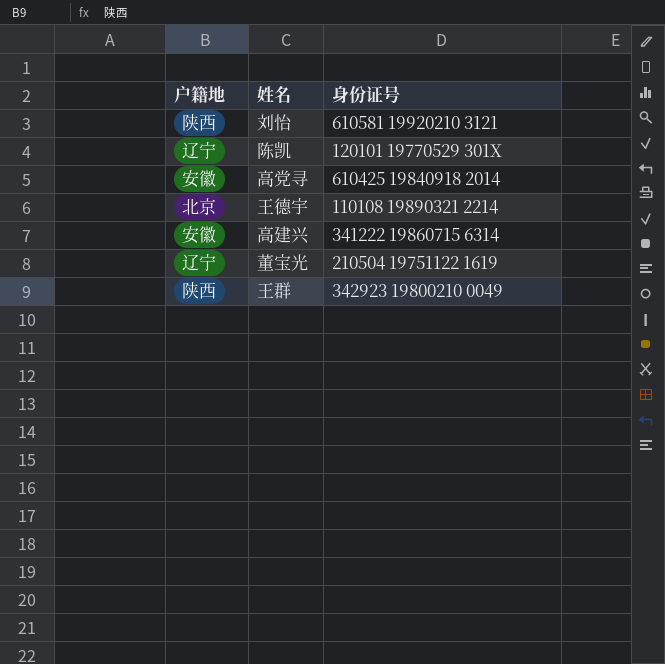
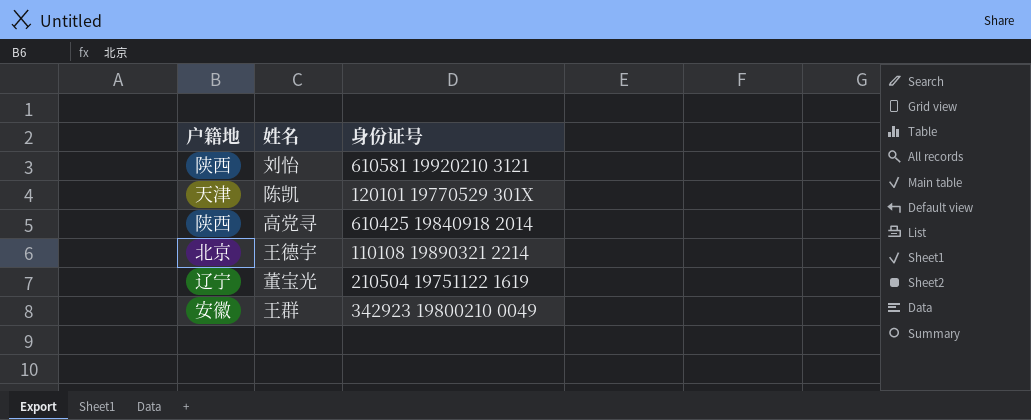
row 高建兴: 安徽 | 341222 19860715 6314 -> none
陈凯 | 户籍地: 辽宁 -> 天津
高党寻 | 户籍地: 安徽 -> 陕西
王群 | 户籍地: 陕西 -> 安徽

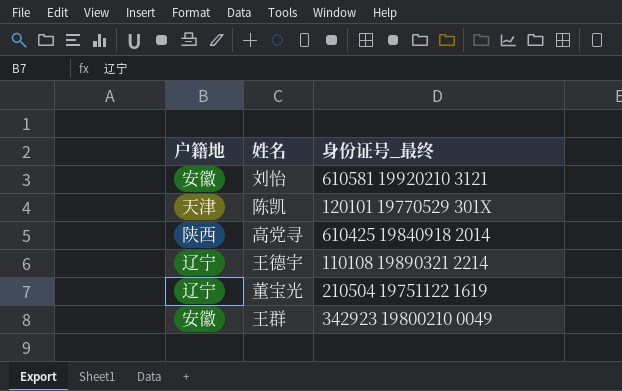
column name: 身份证号 -> 身份证号_最终
刘怡 | 户籍地: 陕西 -> 安徽
王德宇 | 户籍地: 北京 -> 辽宁

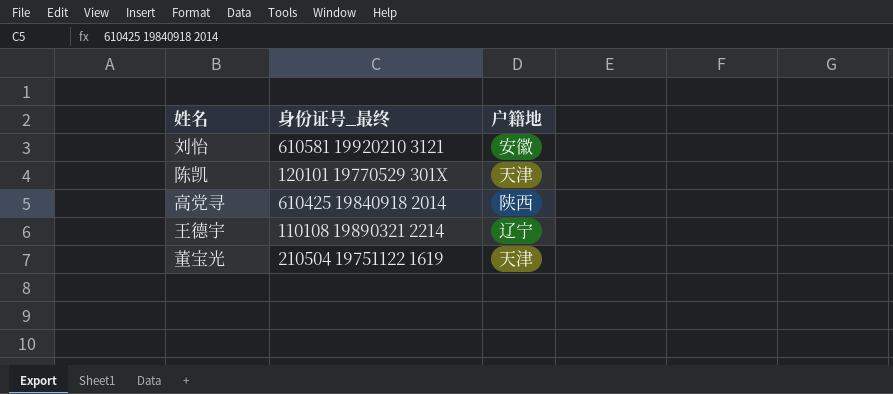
column 户籍地 | position: 1 -> 3
row 王群: 安徽 | 342923 19800210 0049 -> none
董宝光 | 户籍地: 辽宁 -> 天津

